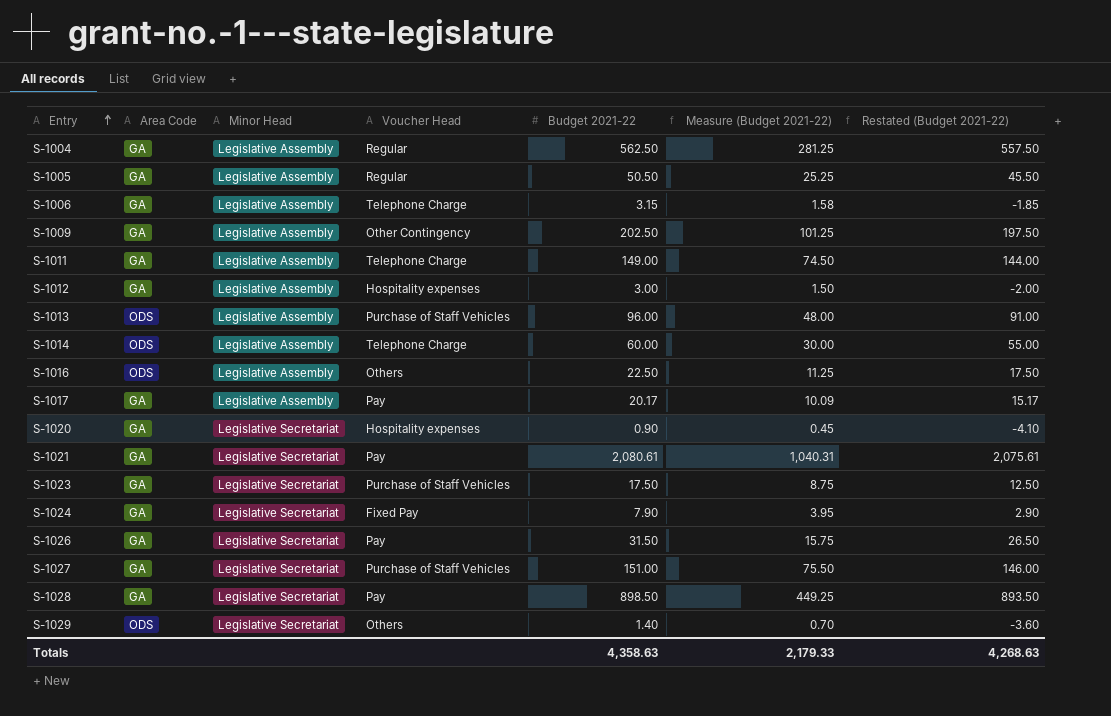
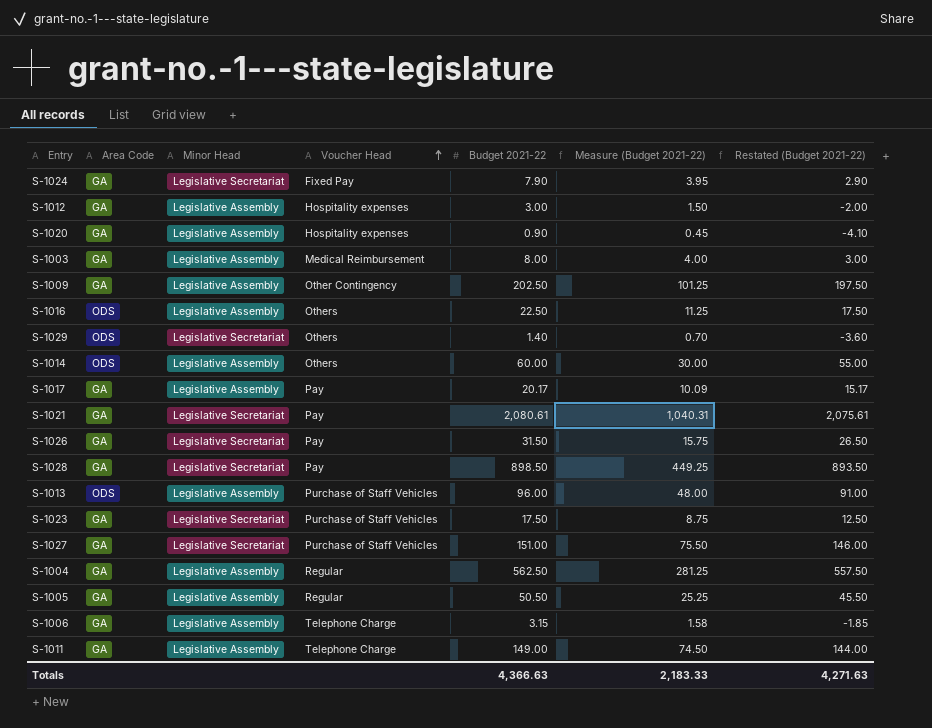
row order: Entry ascending -> Voucher Head ascending
S-1020 | Minor Head: Legislative Secretariat -> Legislative Assembly
row S-1003: none -> GA | Legislative Assembly | Medical Reimbursement | 8.00 | 4.00 | 3.00
S-1014 | Voucher Head: Telephone Charge -> Others
Totals | Budget 2021-22: 4,358.63 -> 4,366.63
Totals | Measure (Budget 2021-22): 2,179.33 -> 2,183.33
Totals | Restated (Budget 2021-22): 4,268.63 -> 4,271.63

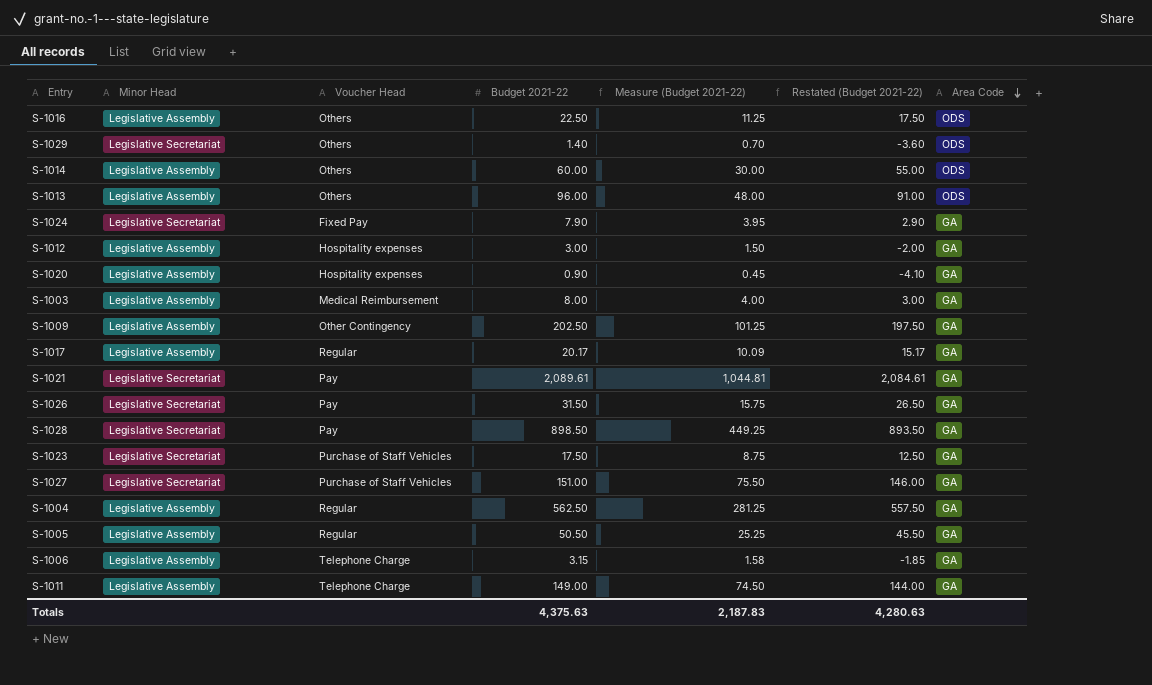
row order: Voucher Head ascending -> Area Code descending
column Area Code | position: 2 -> 7
S-1013 | Voucher Head: Purchase of Staff Vehicles -> Others
S-1017 | Voucher Head: Pay -> Regular
S-1021 | Budget 2021-22: 2,080.61 -> 2,089.61
S-1021 | Measure (Budget 2021-22): 1,040.31 -> 1,044.81
S-1021 | Restated (Budget 2021-22): 2,075.61 -> 2,084.61
Totals | Budget 2021-22: 4,366.63 -> 4,375.63
Totals | Measure (Budget 2021-22): 2,183.33 -> 2,187.83
Totals | Restated (Budget 2021-22): 4,271.63 -> 4,280.63

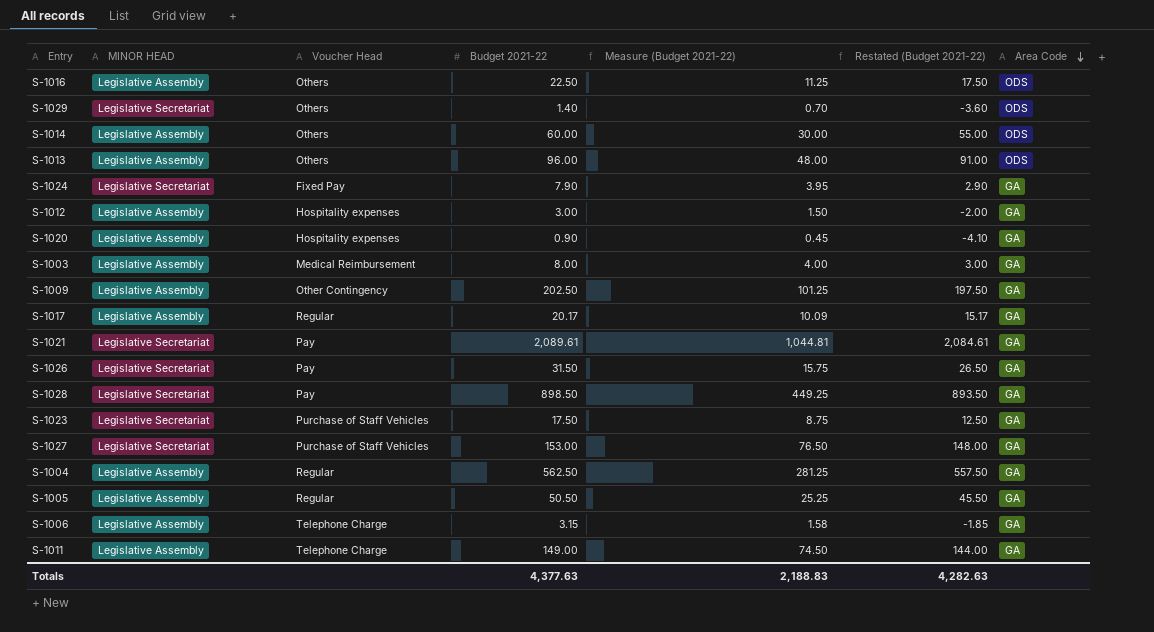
column name: Minor Head -> MINOR HEAD
S-1027 | Budget 2021-22: 151.00 -> 153.00
S-1027 | Measure (Budget 2021-22): 75.50 -> 76.50
S-1027 | Restated (Budget 2021-22): 146.00 -> 148.00
Totals | Budget 2021-22: 4,375.63 -> 4,377.63
Totals | Measure (Budget 2021-22): 2,187.83 -> 2,188.83
Totals | Restated (Budget 2021-22): 4,280.63 -> 4,282.63

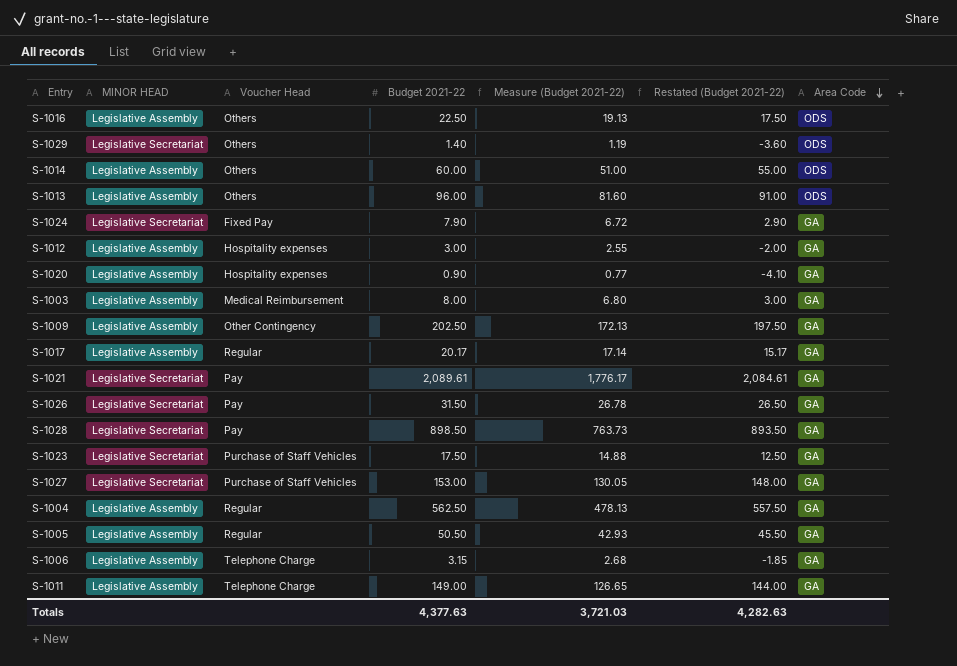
column Measure (Budget 2021-22) | formula: [Budget 2021-22] * 0.5 -> [Budget 2021-22] * 0.85
Totals | Measure (Budget 2021-22): 2,188.83 -> 3,721.03

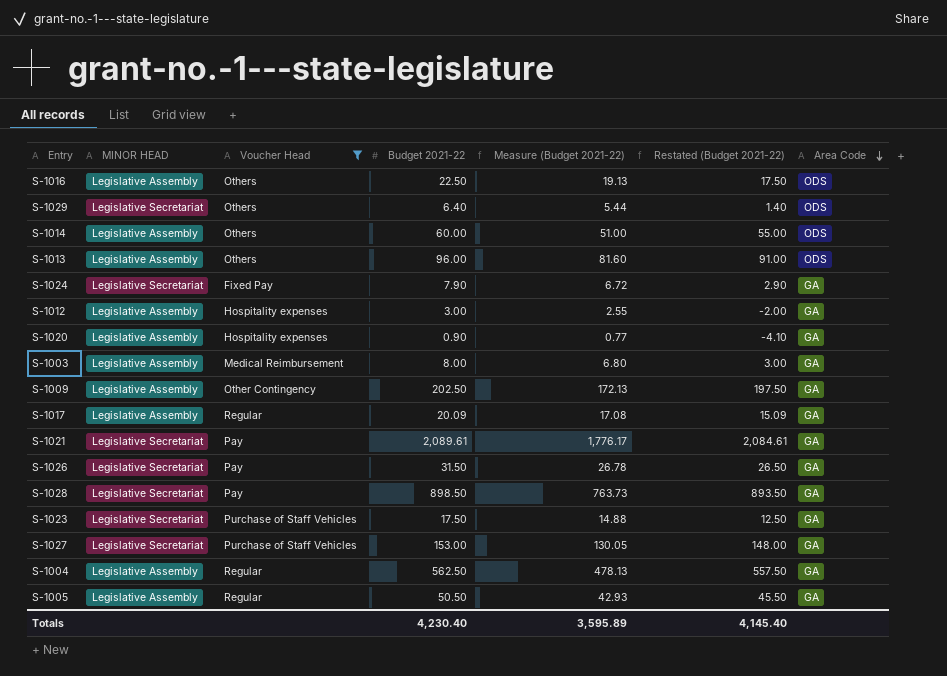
filter: none -> Voucher Head != Telephone Charge
S-1029 | Budget 2021-22: 1.40 -> 6.40
S-1029 | Measure (Budget 2021-22): 1.19 -> 5.44
S-1029 | Restated (Budget 2021-22): -3.60 -> 1.40
S-1017 | Budget 2021-22: 20.17 -> 20.09
S-1017 | Measure (Budget 2021-22): 17.14 -> 17.08
S-1017 | Restated (Budget 2021-22): 15.17 -> 15.09
Totals | Budget 2021-22: 4,377.63 -> 4,230.40
Totals | Measure (Budget 2021-22): 3,721.03 -> 3,595.89
Totals | Restated (Budget 2021-22): 4,282.63 -> 4,145.40

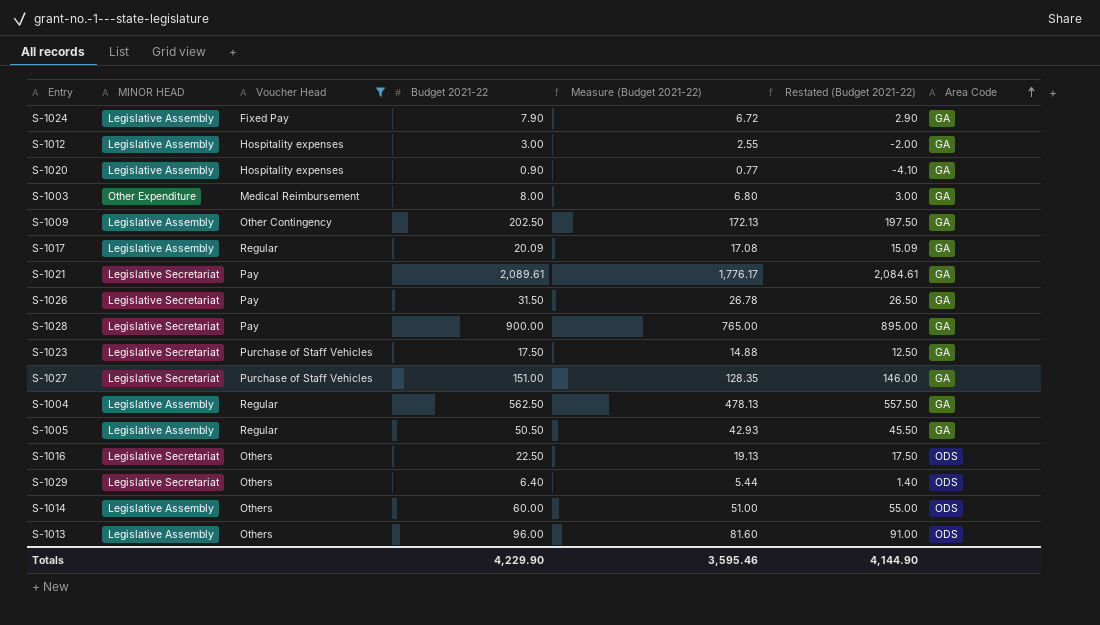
row order: Area Code descending -> Area Code ascending
S-1024 | MINOR HEAD: Legislative Secretariat -> Legislative Assembly
S-1003 | MINOR HEAD: Legislative Assembly -> Other Expenditure
S-1028 | Budget 2021-22: 898.50 -> 900.00
S-1028 | Measure (Budget 2021-22): 763.73 -> 765.00
S-1028 | Restated (Budget 2021-22): 893.50 -> 895.00
S-1027 | Budget 2021-22: 153.00 -> 151.00
S-1027 | Measure (Budget 2021-22): 130.05 -> 128.35
S-1027 | Restated (Budget 2021-22): 148.00 -> 146.00
S-1016 | MINOR HEAD: Legislative Assembly -> Legislative Secretariat
Totals | Budget 2021-22: 4,230.40 -> 4,229.90
Totals | Measure (Budget 2021-22): 3,595.89 -> 3,595.46
Totals | Restated (Budget 2021-22): 4,145.40 -> 4,144.90

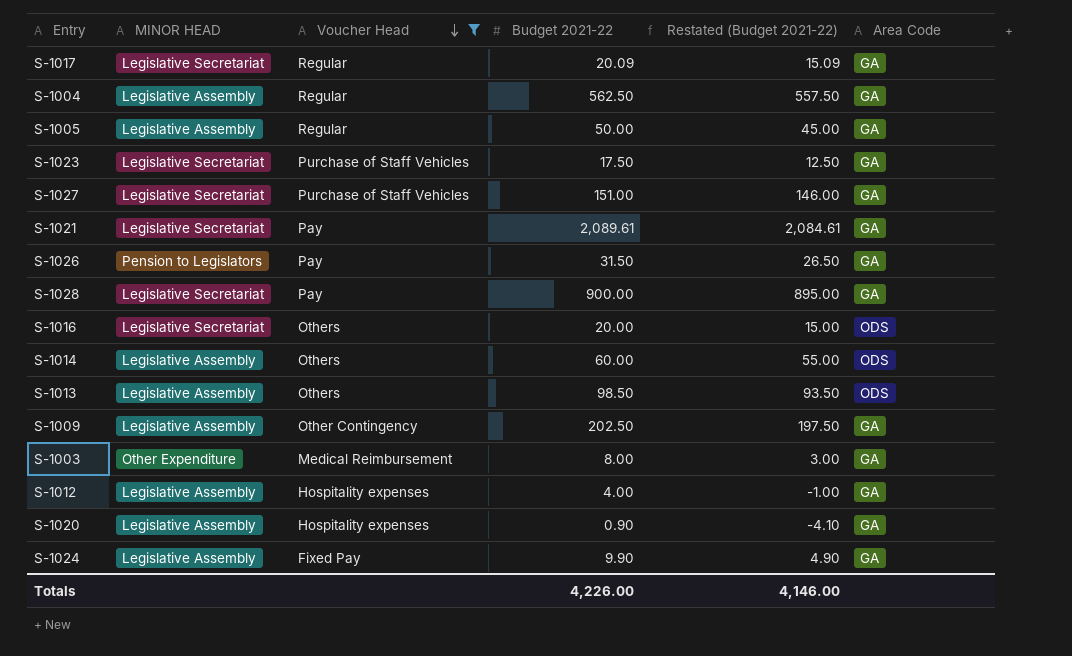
row order: Area Code ascending -> Voucher Head descending
column Measure (Budget 2021-22) | formula: [Budget 2021-22] * 0.85 -> none
row S-1029: Legislative Secretariat | Others | 6.40 | 5.44 | 1.40 | ODS -> none
S-1017 | MINOR HEAD: Legislative Assembly -> Legislative Secretariat
S-1005 | Budget 2021-22: 50.50 -> 50.00
S-1005 | Restated (Budget 2021-22): 45.50 -> 45.00
S-1026 | MINOR HEAD: Legislative Secretariat -> Pension to Legislators
S-1016 | Budget 2021-22: 22.50 -> 20.00
S-1016 | Restated (Budget 2021-22): 17.50 -> 15.00
S-1013 | Budget 2021-22: 96.00 -> 98.50
S-1013 | Restated (Budget 2021-22): 91.00 -> 93.50
S-1012 | Budget 2021-22: 3.00 -> 4.00
S-1012 | Restated (Budget 2021-22): -2.00 -> -1.00
S-1024 | Budget 2021-22: 7.90 -> 9.90
S-1024 | Restated (Budget 2021-22): 2.90 -> 4.90
Totals | Budget 2021-22: 4,229.90 -> 4,226.00
Totals | Restated (Budget 2021-22): 4,144.90 -> 4,146.00

